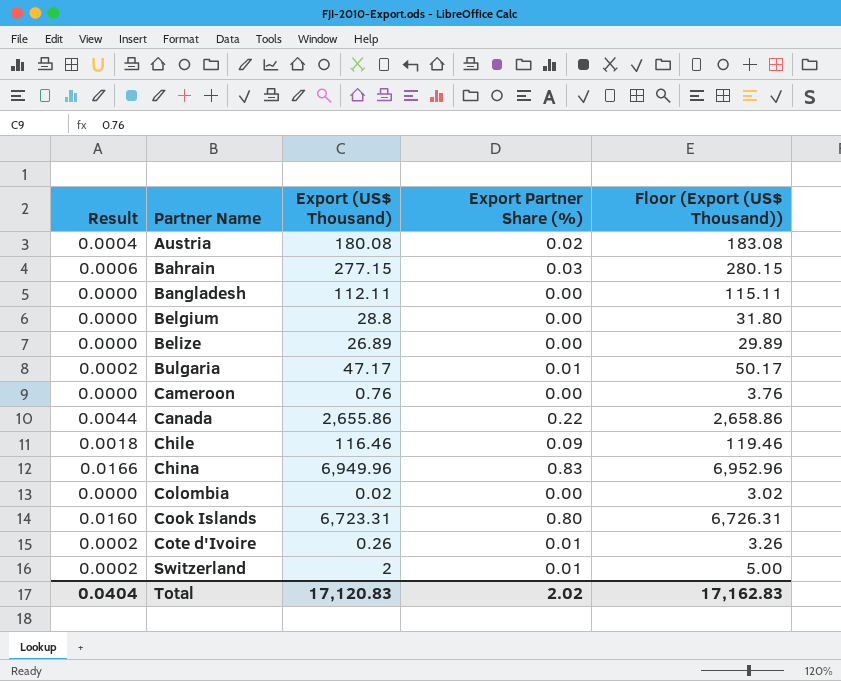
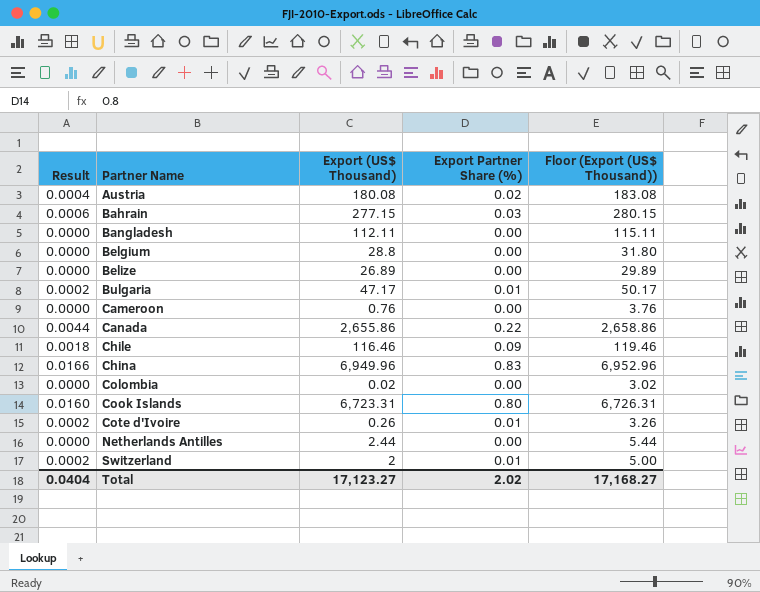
row Netherlands Antilles: none -> 0.0000 | 2.44 | 0.00 | 5.44
Total | Export (US$ Thousand): 17,120.83 -> 17,123.27
Total | Floor (Export (US$ Thousand)): 17,162.83 -> 17,168.27

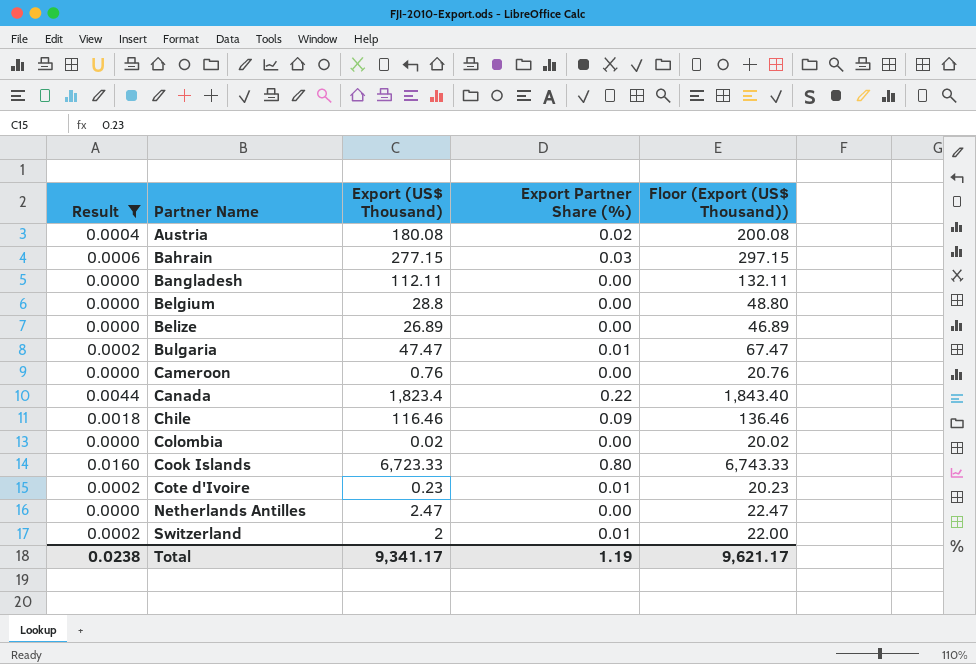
filter: none -> Result != 0.0166
column Floor (Export (US$ Thousand)) | formula: [Export (US$ Thousand)] + 3 -> [Export (US$ Thousand)] + 20
Bulgaria | Export (US$ Thousand): 47.17 -> 47.47
Canada | Export (US$ Thousand): 2,655.86 -> 1,823.4
Cook Islands | Export (US$ Thousand): 6,723.31 -> 6,723.33
Cote d'Ivoire | Export (US$ Thousand): 0.26 -> 0.23
Netherlands Antilles | Export (US$ Thousand): 2.44 -> 2.47
Total | Result: 0.0404 -> 0.0238
Total | Export (US$ Thousand): 17,123.27 -> 9,341.17
Total | Export Partner Share (%): 2.02 -> 1.19
Total | Floor (Export (US$ Thousand)): 17,168.27 -> 9,621.17

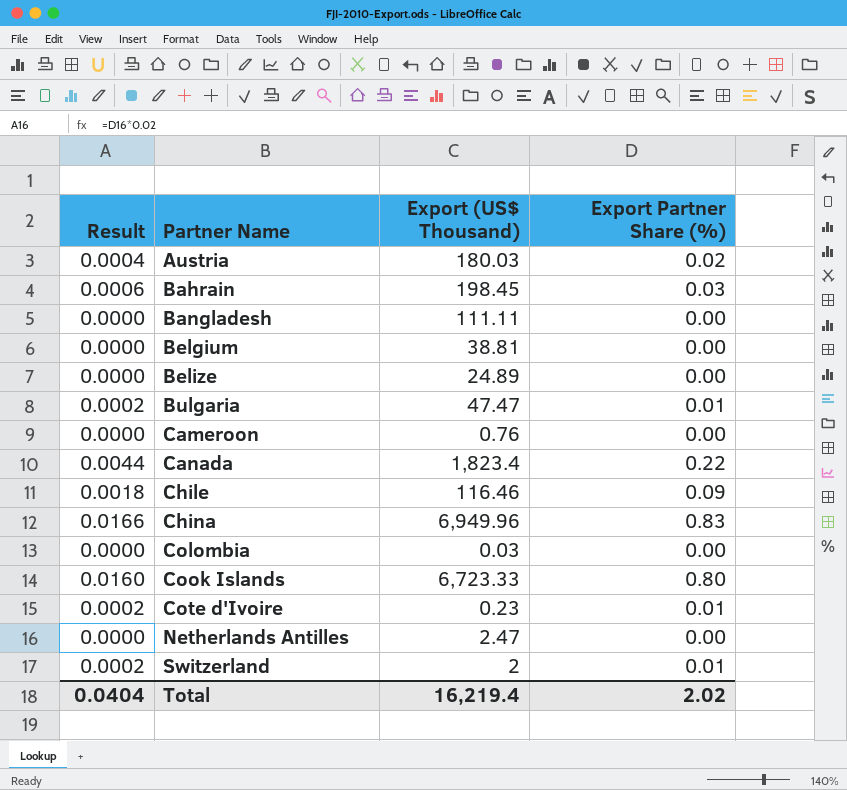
filter: Result != 0.0166 -> none
column Floor (Export (US$ Thousand)) | formula: [Export (US$ Thousand)] + 20 -> none
Austria | Export (US$ Thousand): 180.08 -> 180.03
Bahrain | Export (US$ Thousand): 277.15 -> 198.45
Bangladesh | Export (US$ Thousand): 112.11 -> 111.11
Belgium | Export (US$ Thousand): 28.8 -> 38.81
Belize | Export (US$ Thousand): 26.89 -> 24.89
Colombia | Export (US$ Thousand): 0.02 -> 0.03
Total | Result: 0.0238 -> 0.0404
Total | Export (US$ Thousand): 9,341.17 -> 16,219.4
Total | Export Partner Share (%): 1.19 -> 2.02

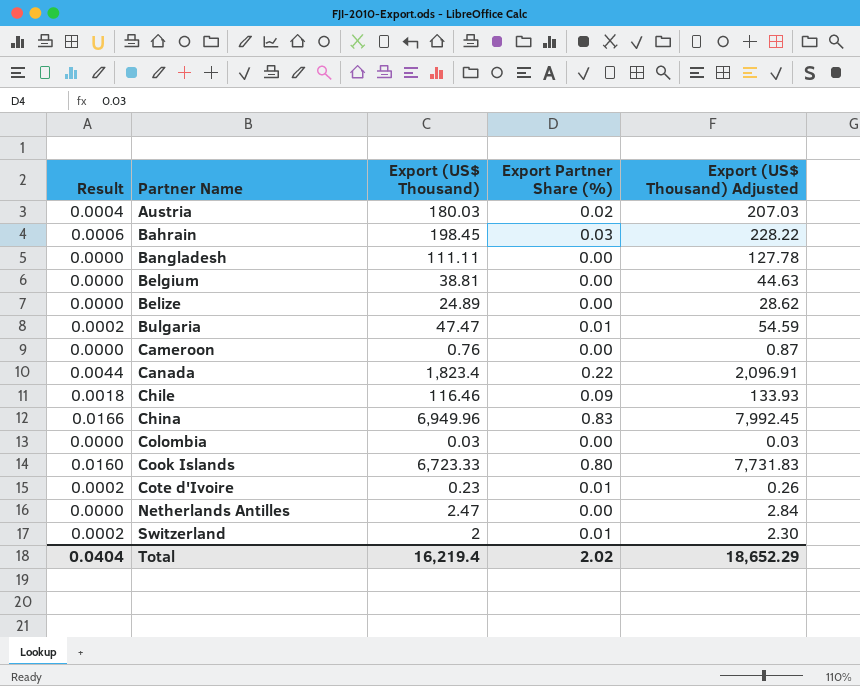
column Export (US$ Thousand) Adjusted | formula: none -> [Export (US$ Thousand)] * 1.15

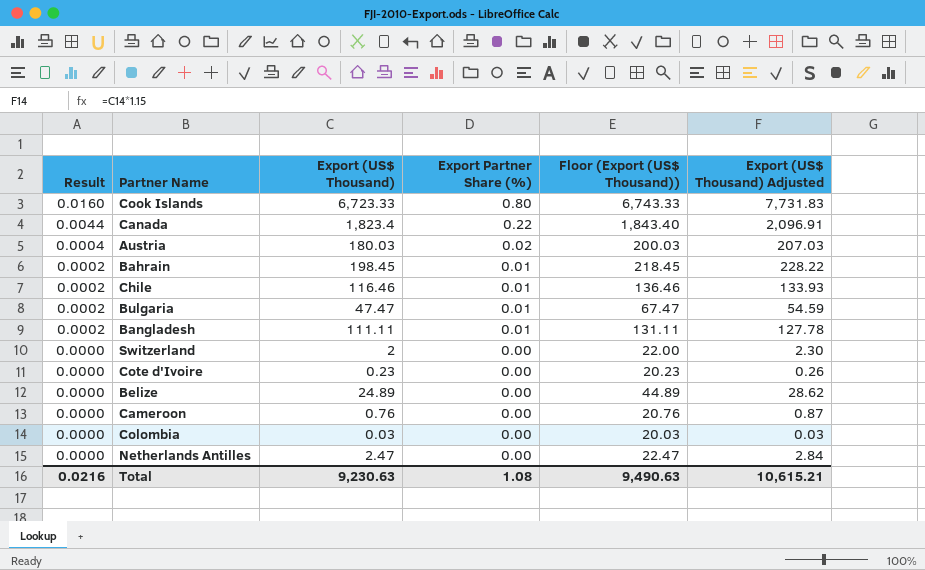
row order: Partner Name ascending -> Result descending
column Floor (Export (US$ Thousand)) | formula: none -> [Export (US$ Thousand)] + 20
row Belgium: 0.0000 | 38.81 | 0.00 | 44.63 -> none
row China: 0.0166 | 6,949.96 | 0.83 | 7,992.45 -> none
Bahrain | Result: 0.0006 -> 0.0002
Bahrain | Export Partner Share (%): 0.03 -> 0.01
Chile | Result: 0.0018 -> 0.0002
Chile | Export Partner Share (%): 0.09 -> 0.01
Bangladesh | Result: 0.0000 -> 0.0002
Bangladesh | Export Partner Share (%): 0.00 -> 0.01
Switzerland | Result: 0.0002 -> 0.0000
Switzerland | Export Partner Share (%): 0.01 -> 0.00
Cote d'Ivoire | Result: 0.0002 -> 0.0000
Cote d'Ivoire | Export Partner Share (%): 0.01 -> 0.00
Total | Result: 0.0404 -> 0.0216
Total | Export (US$ Thousand): 16,219.4 -> 9,230.63
Total | Export Partner Share (%): 2.02 -> 1.08
Total | Export (US$ Thousand) Adjusted: 18,652.29 -> 10,615.21

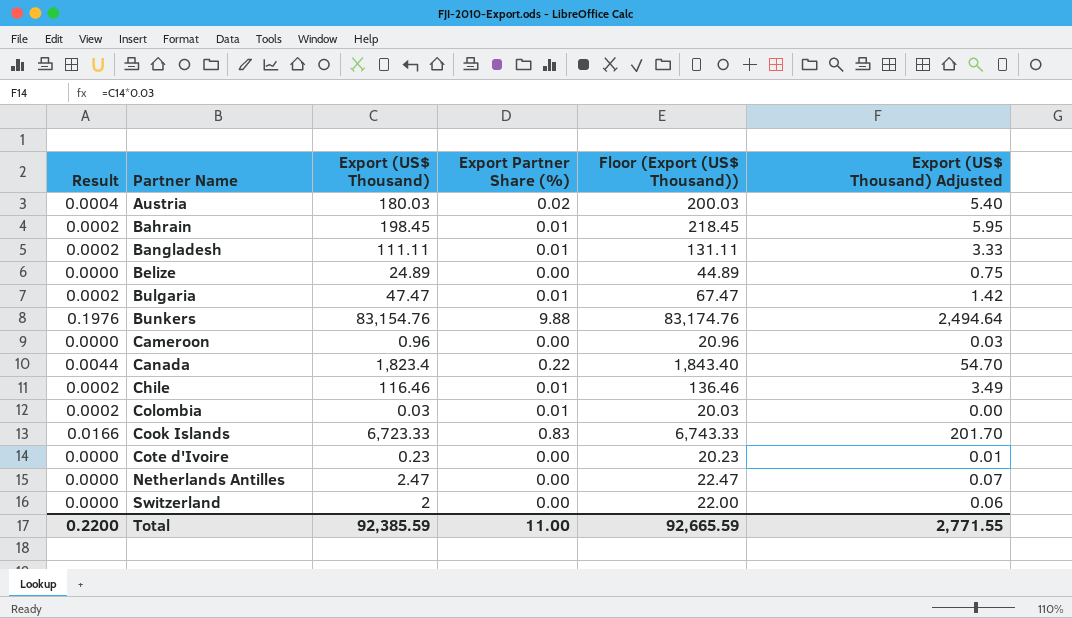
row order: Result descending -> Partner Name ascending
column Export (US$ Thousand) Adjusted | formula: [Export (US$ Thousand)] * 1.15 -> [Export (US$ Thousand)] * 0.03
row Bunkers: none -> 0.1976 | 83,154.76 | 9.88 | 83,174.76 | 2,494.64
Cameroon | Export (US$ Thousand): 0.76 -> 0.96
Cameroon | Floor (Export (US$ Thousand)): 20.76 -> 20.96
Colombia | Result: 0.0000 -> 0.0002
Colombia | Export Partner Share (%): 0.00 -> 0.01
Cook Islands | Result: 0.0160 -> 0.0166
Cook Islands | Export Partner Share (%): 0.80 -> 0.83
Total | Result: 0.0216 -> 0.2200
Total | Export (US$ Thousand): 9,230.63 -> 92,385.59
Total | Export Partner Share (%): 1.08 -> 11.00
Total | Floor (Export (US$ Thousand)): 9,490.63 -> 92,665.59
Total | Export (US$ Thousand) Adjusted: 10,615.21 -> 2,771.55

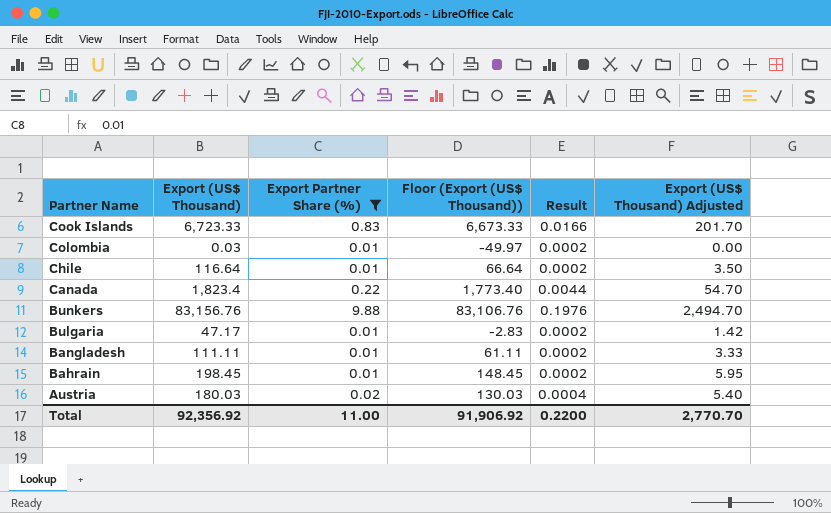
filter: none -> Export Partner Share (%) != 0.00
row order: Partner Name ascending -> Partner Name descending
column Floor (Export (US$ Thousand)) | formula: [Export (US$ Thousand)] + 20 -> [Export (US$ Thousand)] - 50
column Result | position: 1 -> 5
Chile | Export (US$ Thousand): 116.46 -> 116.64
Chile | Export (US$ Thousand) Adjusted: 3.49 -> 3.50
Bunkers | Export (US$ Thousand): 83,154.76 -> 83,156.76
Bunkers | Export (US$ Thousand) Adjusted: 2,494.64 -> 2,494.70
Bulgaria | Export (US$ Thousand): 47.47 -> 47.17
Total | Export (US$ Thousand): 92,385.59 -> 92,356.92
Total | Floor (Export (US$ Thousand)): 92,665.59 -> 91,906.92
Total | Export (US$ Thousand) Adjusted: 2,771.55 -> 2,770.70

